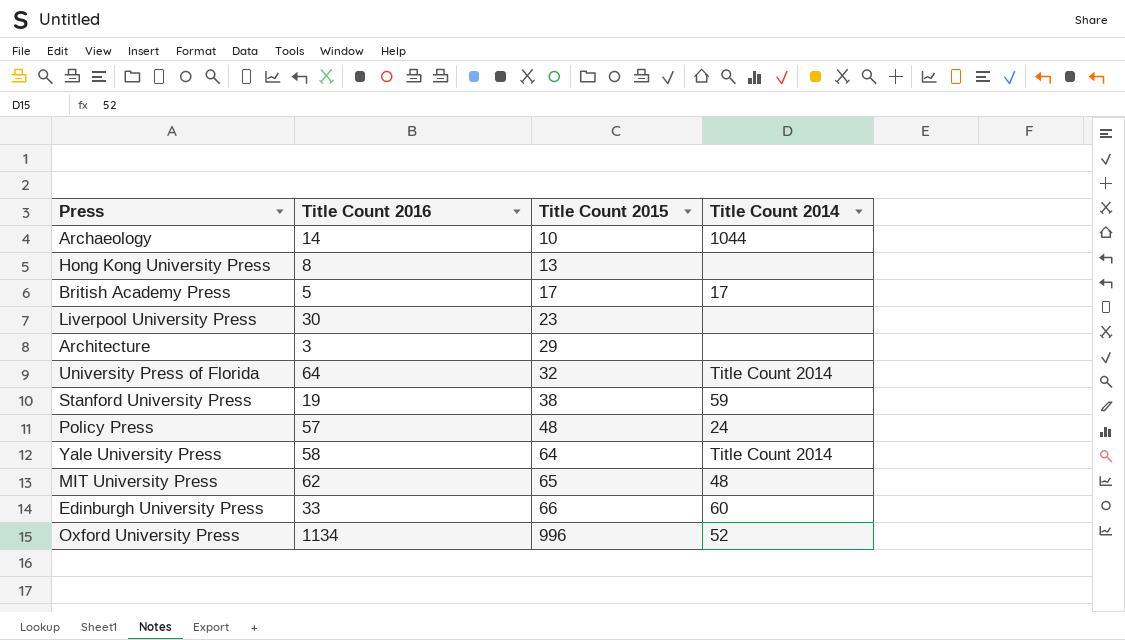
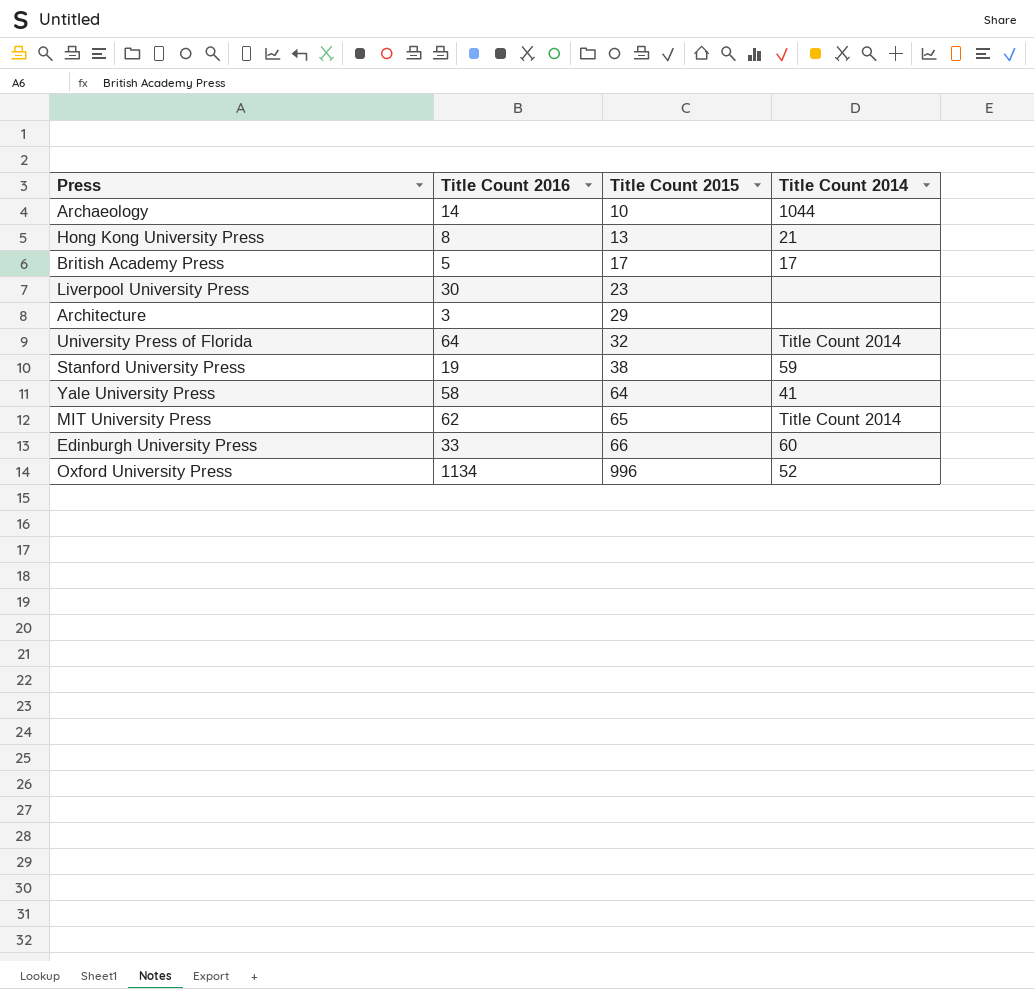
row Policy Press: 57 | 48 | 24 -> none
Hong Kong University Press | Title Count 2014: none -> 21
Yale University Press | Title Count 2014: Title Count 2014 -> 41
MIT University Press | Title Count 2014: 48 -> Title Count 2014

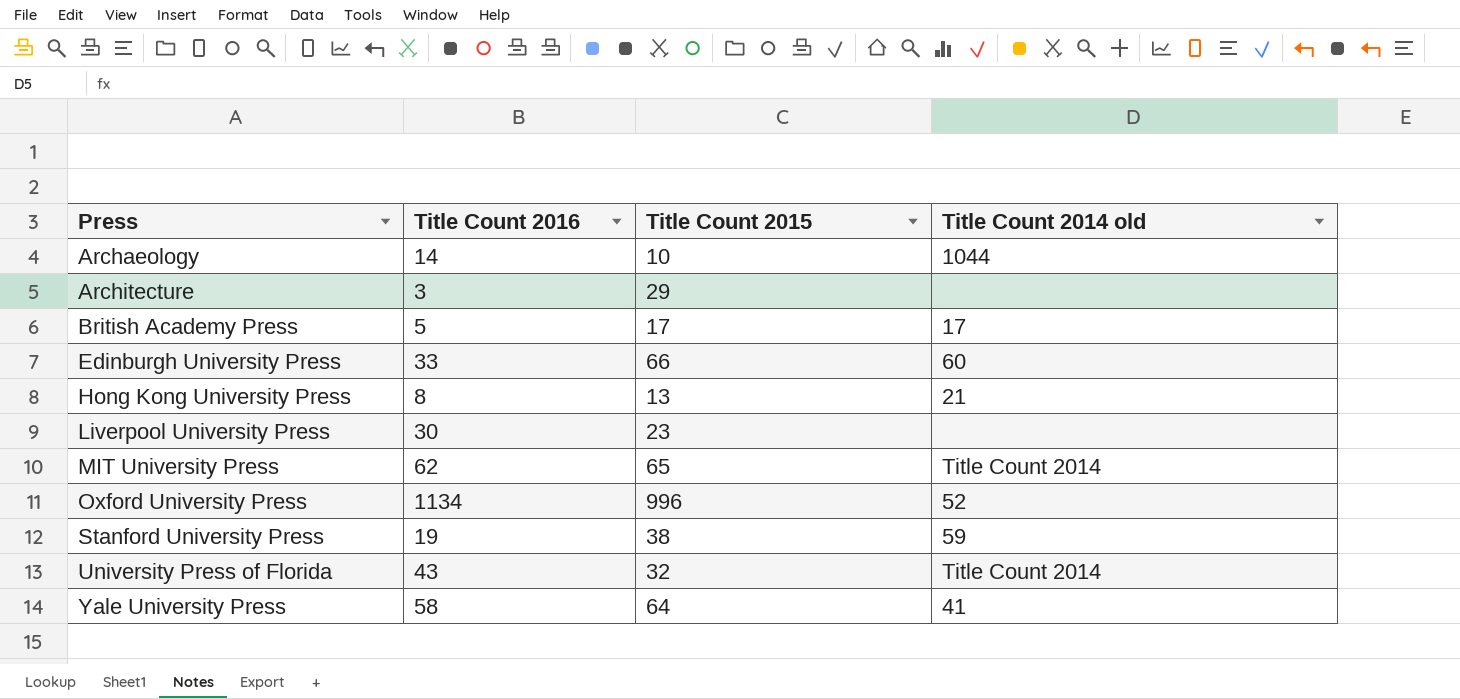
row order: Title Count 2015 ascending -> Press ascending
column name: Title Count 2014 -> Title Count 2014 old
University Press of Florida | Title Count 2016: 64 -> 43

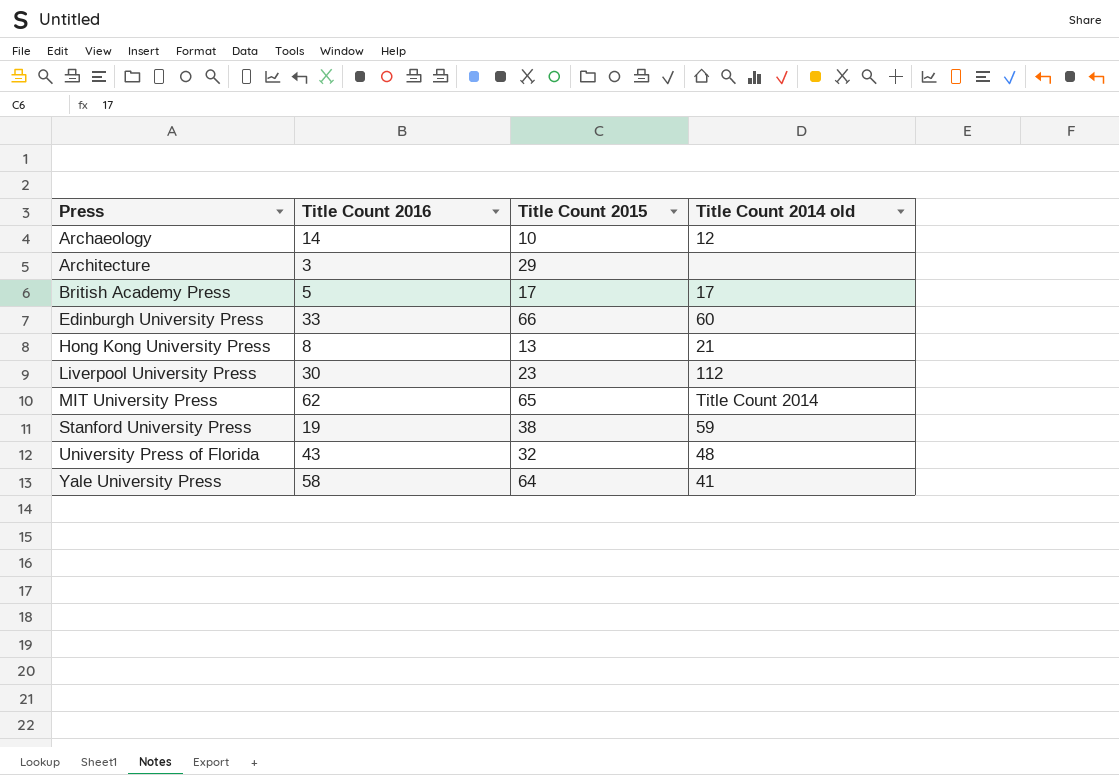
row Oxford University Press: 1134 | 996 | 52 -> none
Archaeology | Title Count 2014 old: 1044 -> 12
Liverpool University Press | Title Count 2014 old: none -> 112
University Press of Florida | Title Count 2014 old: Title Count 2014 -> 48

